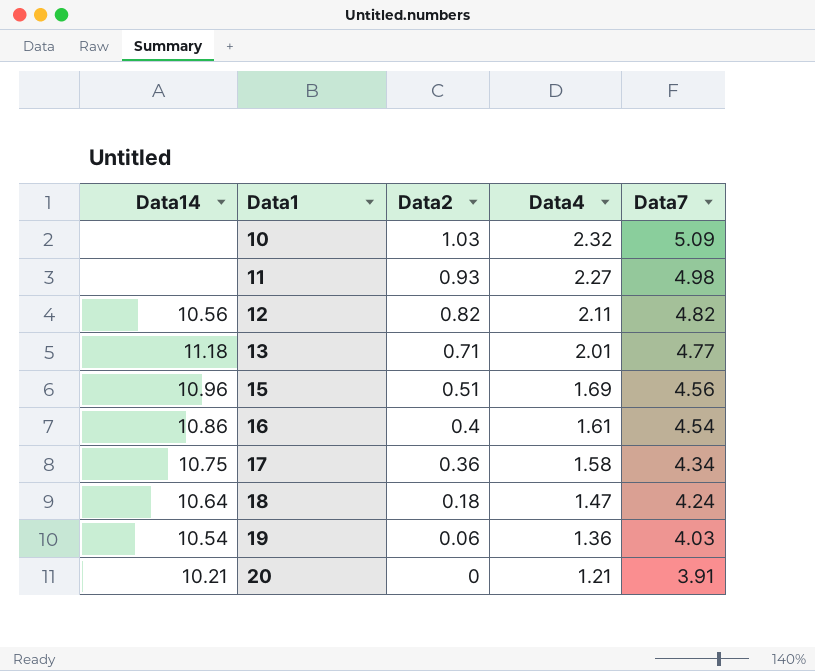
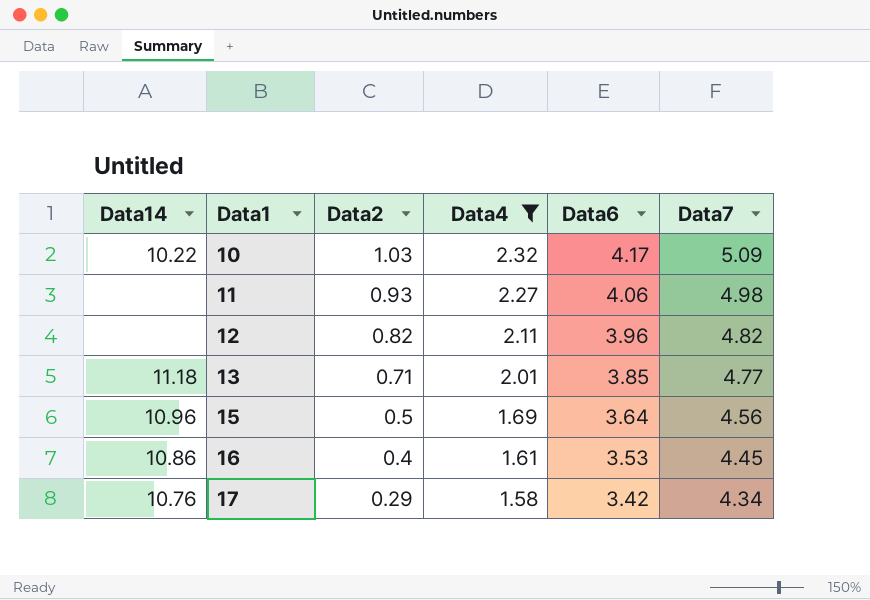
filter: none -> Data4 >= 1.58
column Data6 | position: none -> 5
10 | Data14: none -> 10.22
12 | Data14: 10.56 -> none
15 | Data2: 0.51 -> 0.5
16 | Data7: 4.54 -> 4.45
17 | Data14: 10.75 -> 10.76
17 | Data2: 0.36 -> 0.29

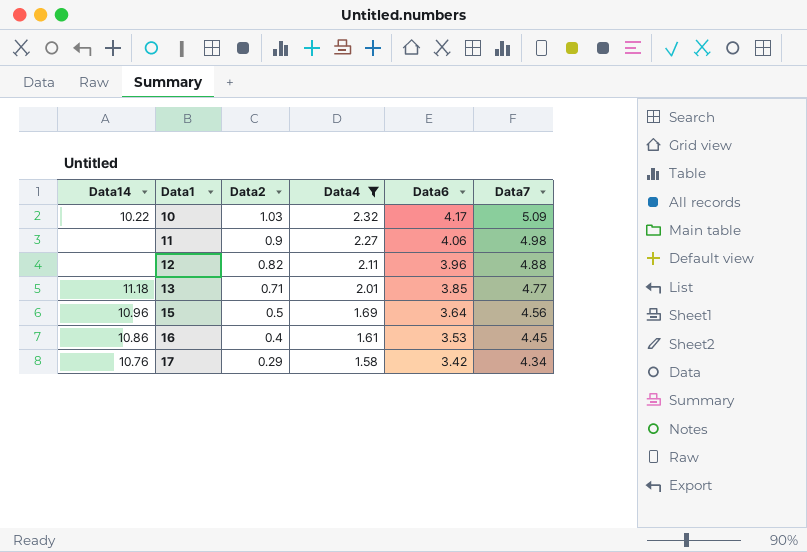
11 | Data2: 0.93 -> 0.9
12 | Data7: 4.82 -> 4.88

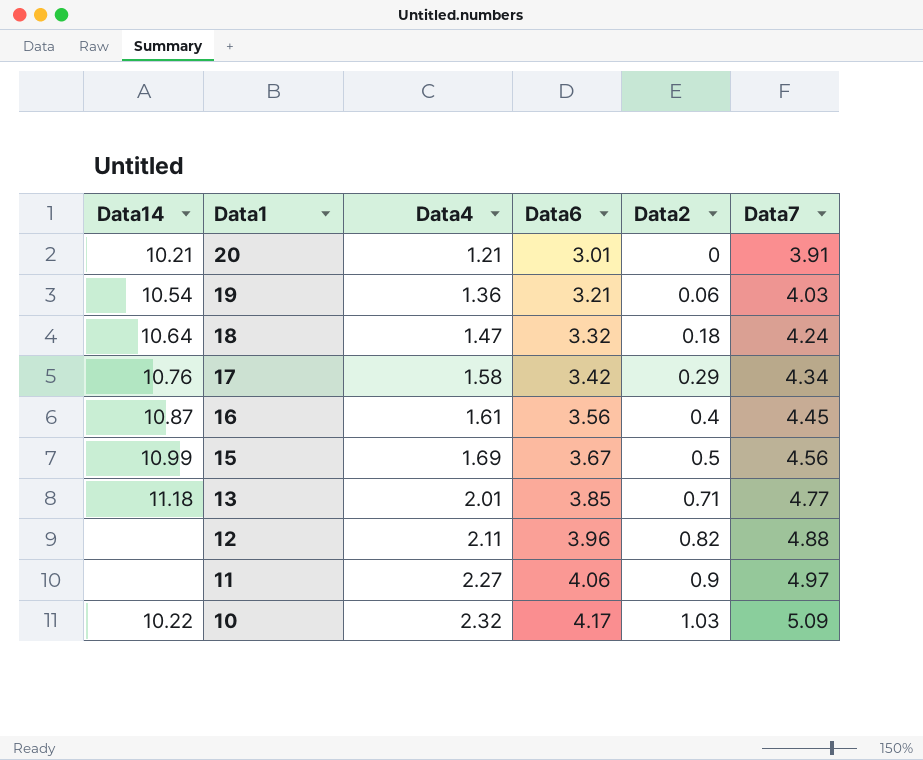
filter: Data4 >= 1.58 -> none
row order: Data1 ascending -> Data1 descending
column Data2 | position: 3 -> 5
16 | Data14: 10.86 -> 10.87
16 | Data6: 3.53 -> 3.56
15 | Data14: 10.96 -> 10.99
15 | Data6: 3.64 -> 3.67
11 | Data7: 4.98 -> 4.97

